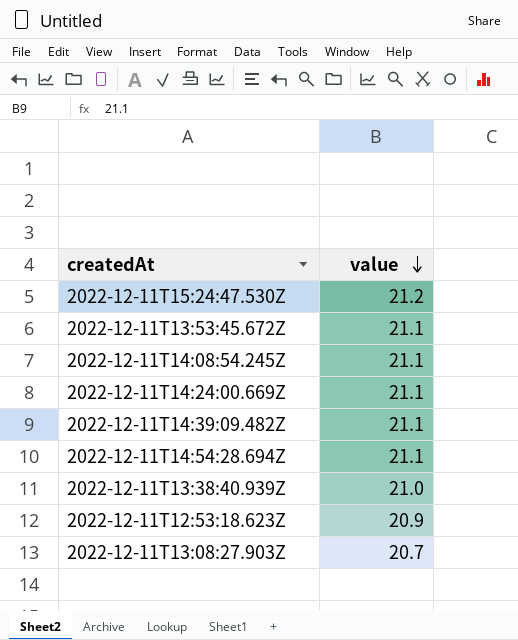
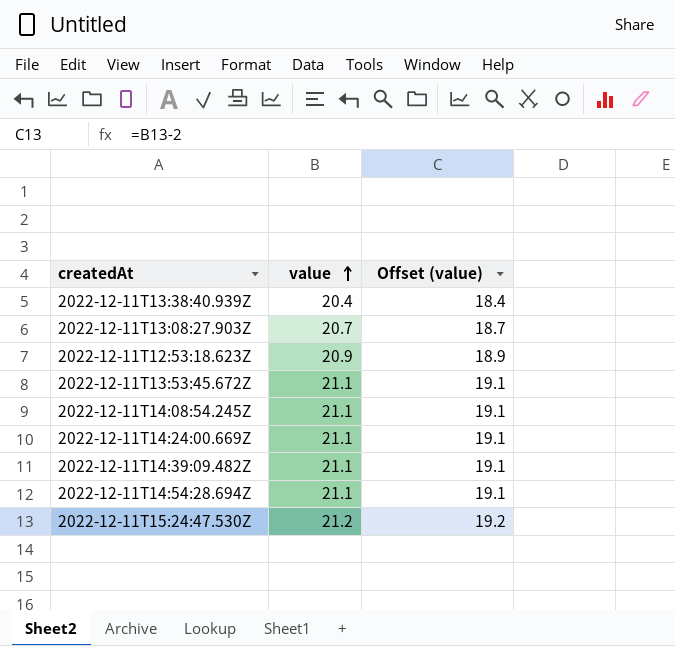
row order: value descending -> value ascending
column Offset (value) | formula: none -> [value] - 2
2022-12-11T13:38:40.939Z | value: 21.0 -> 20.4

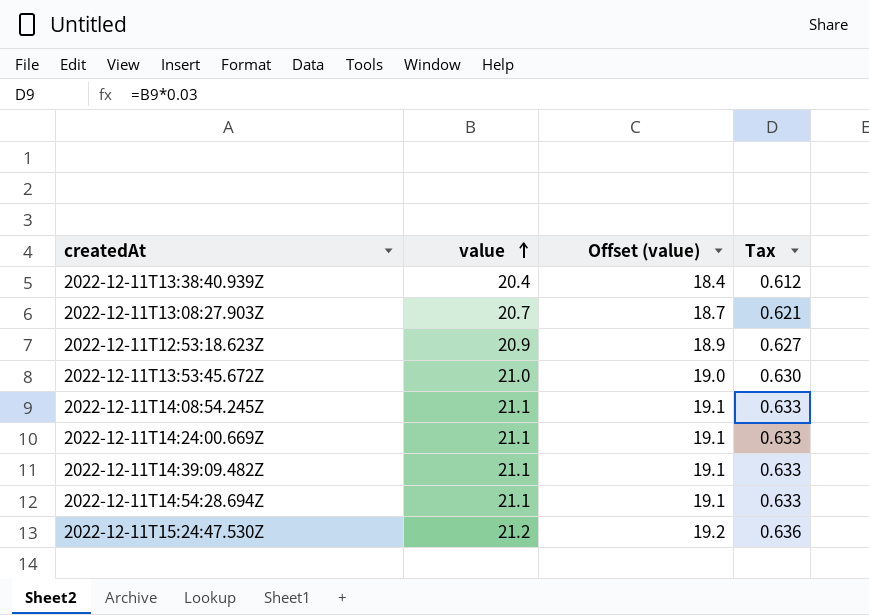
column Tax | formula: none -> [value] * 0.03
2022-12-11T13:53:45.672Z | value: 21.1 -> 21.0
2022-12-11T13:53:45.672Z | Offset (value): 19.1 -> 19.0

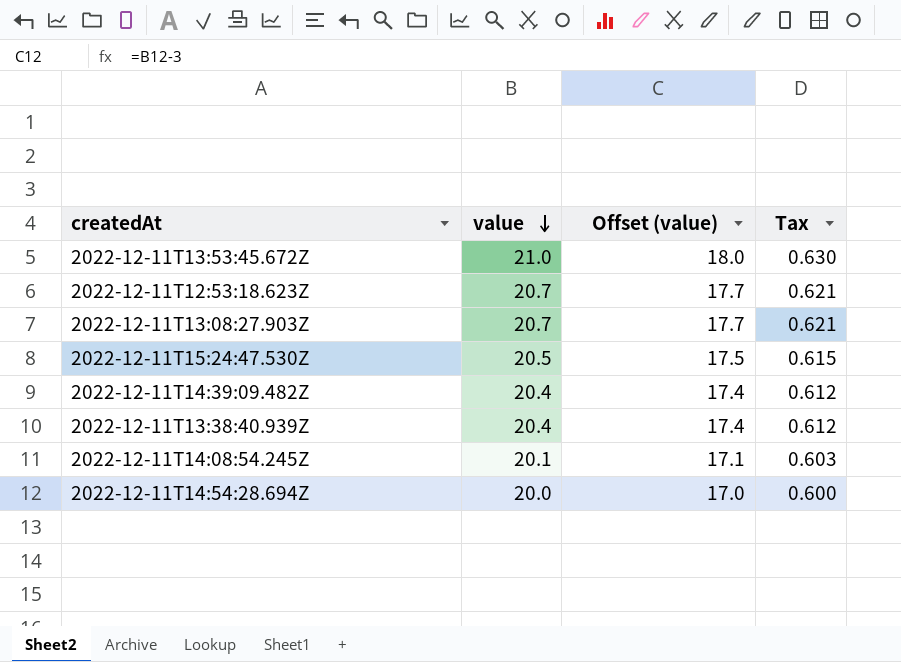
row order: value ascending -> value descending
column Offset (value) | formula: [value] - 2 -> [value] - 3
row 2022-12-11T14:24:00.669Z: 21.1 | 19.1 | 0.633 -> none
2022-12-11T12:53:18.623Z | value: 20.9 -> 20.7
2022-12-11T12:53:18.623Z | Tax: 0.627 -> 0.621
2022-12-11T15:24:47.530Z | value: 21.2 -> 20.5
2022-12-11T15:24:47.530Z | Tax: 0.636 -> 0.615
2022-12-11T14:39:09.482Z | value: 21.1 -> 20.4
2022-12-11T14:39:09.482Z | Tax: 0.633 -> 0.612
2022-12-11T14:08:54.245Z | value: 21.1 -> 20.1
2022-12-11T14:08:54.245Z | Tax: 0.633 -> 0.603
2022-12-11T14:54:28.694Z | value: 21.1 -> 20.0
2022-12-11T14:54:28.694Z | Tax: 0.633 -> 0.600

